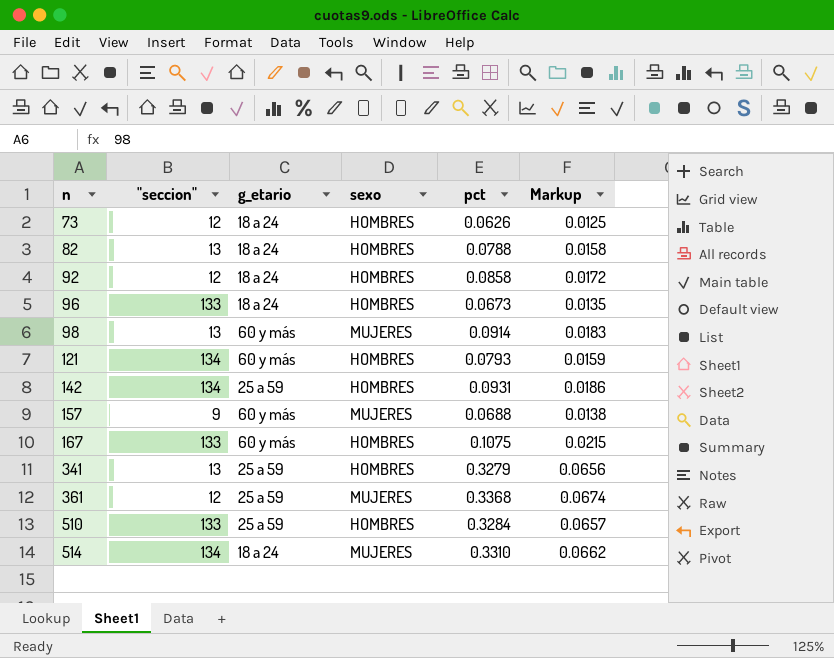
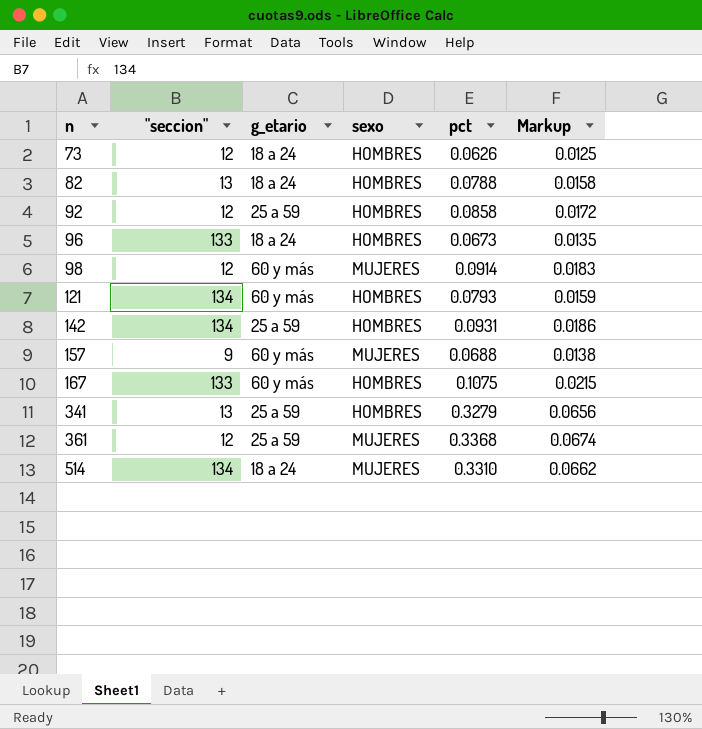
row 510: 133 | 25 a 59 | HOMBRES | 0.3284 | 0.0657 -> none
92 | g_etario: 18 a 24 -> 25 a 59
98 | "seccion": 13 -> 12

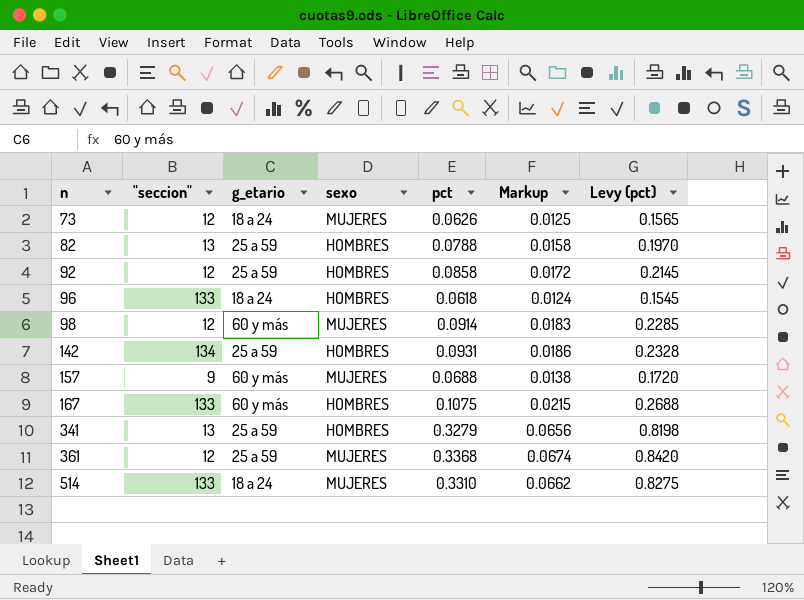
column Levy (pct) | formula: none -> [pct] * 2.5
row 121: 134 | 60 y más | HOMBRES | 0.0793 | 0.0159 -> none
73 | sexo: HOMBRES -> MUJERES
82 | g_etario: 18 a 24 -> 25 a 59
96 | pct: 0.0673 -> 0.0618
96 | Markup: 0.0135 -> 0.0124
514 | "seccion": 134 -> 133

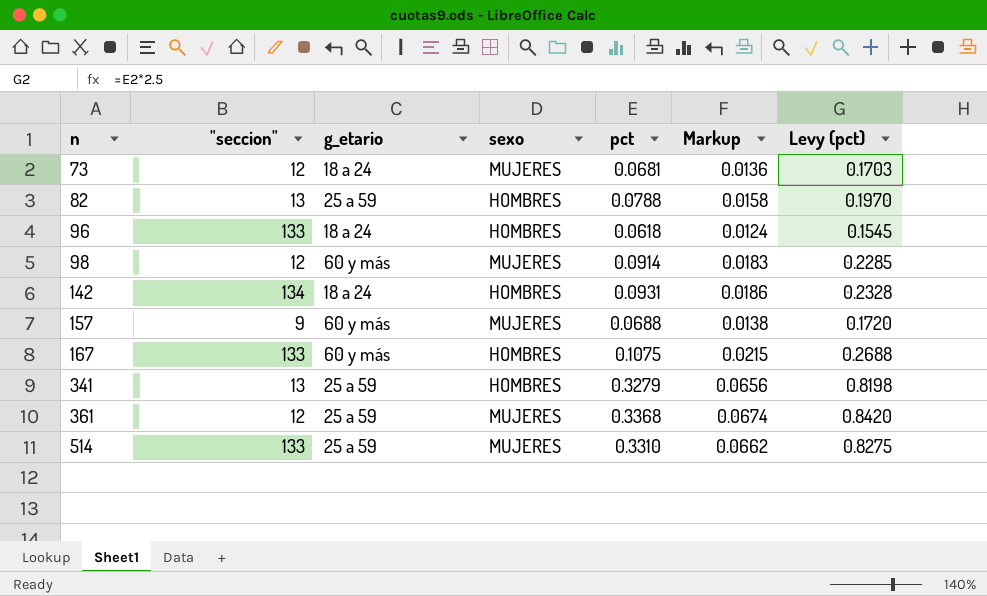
row 92: 12 | 25 a 59 | HOMBRES | 0.0858 | 0.0172 | 0.2145 -> none
73 | pct: 0.0626 -> 0.0681
73 | Markup: 0.0125 -> 0.0136
73 | Levy (pct): 0.1565 -> 0.1703
142 | g_etario: 25 a 59 -> 18 a 24
514 | g_etario: 18 a 24 -> 25 a 59

